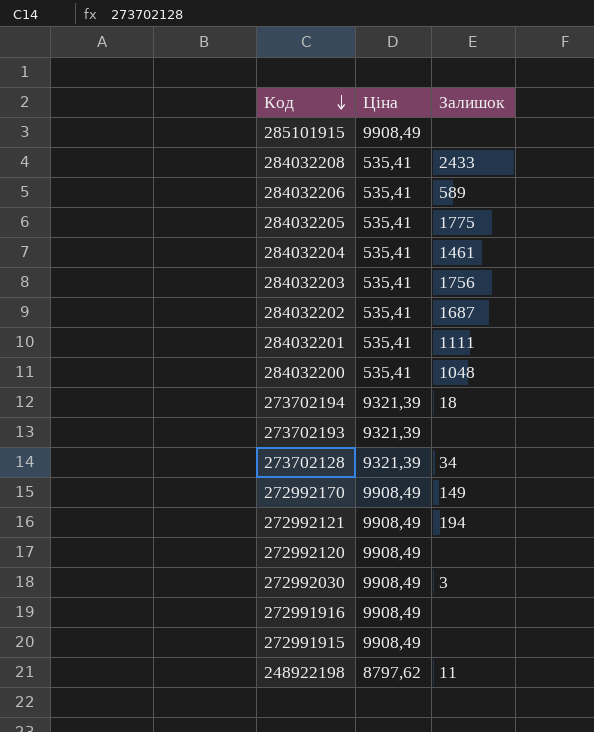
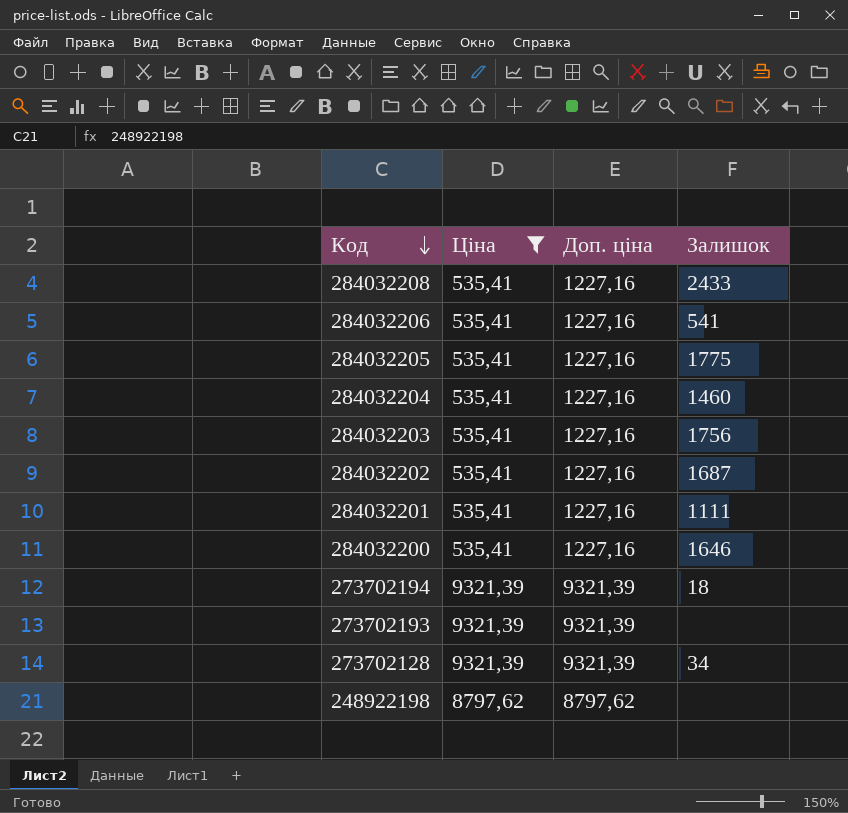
filter: none -> Ціна != 9908,49
column Доп. ціна | position: none -> 3
284032206 | Залишок: 589 -> 541
284032204 | Залишок: 1461 -> 1460
284032200 | Залишок: 1048 -> 1646
248922198 | Залишок: 11 -> none

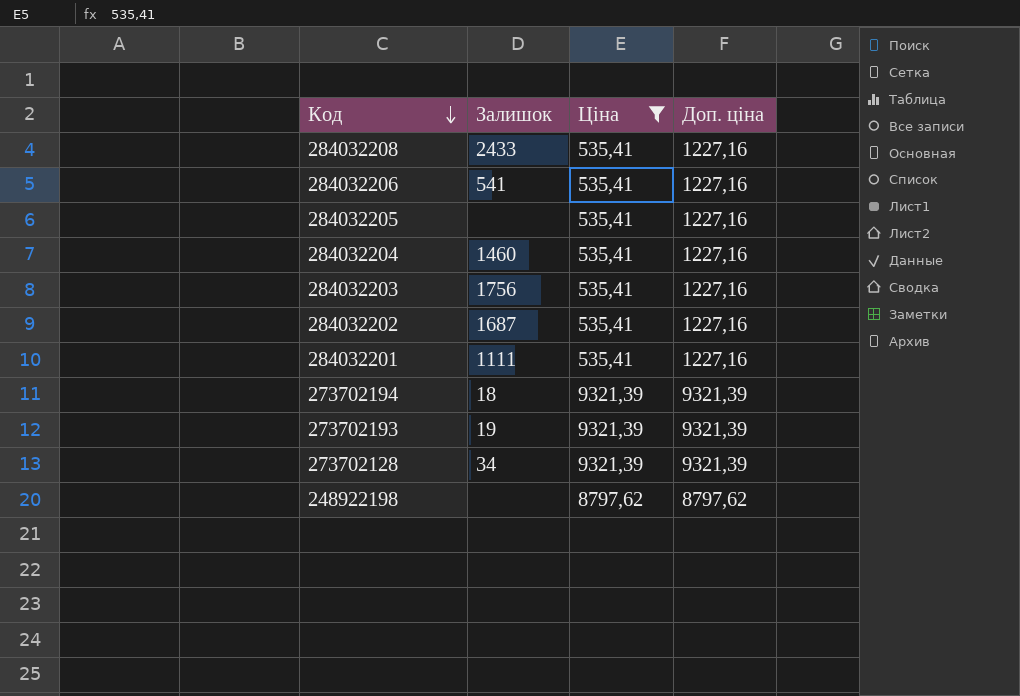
column Залишок | position: 4 -> 2
row 284032200: 535,41 | 1227,16 | 1646 -> none
284032205 | Залишок: 1775 -> none
273702193 | Залишок: none -> 19

